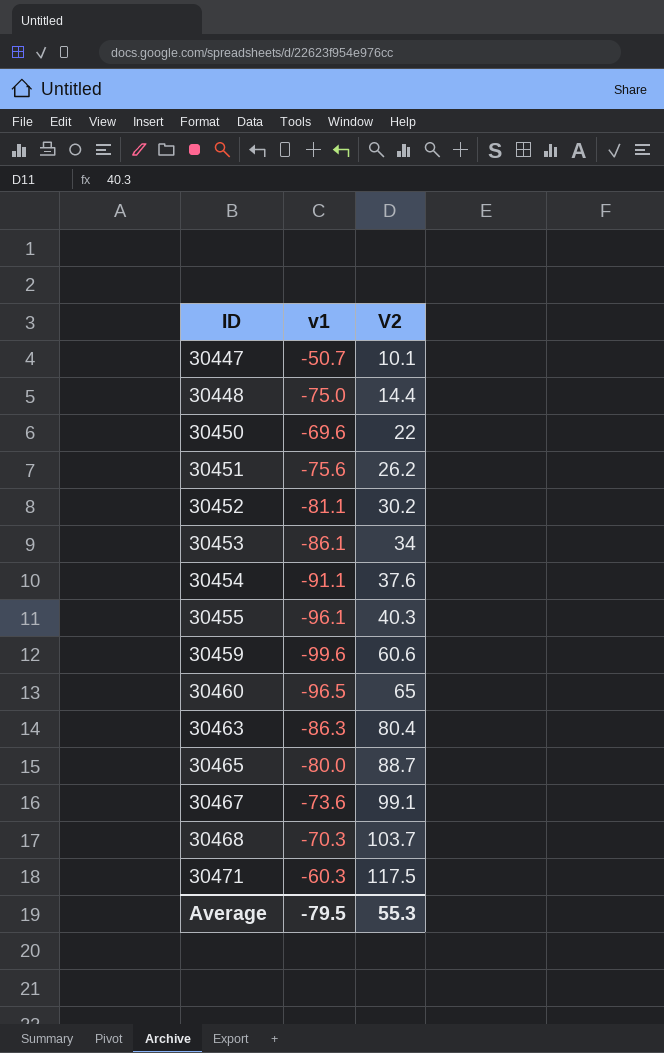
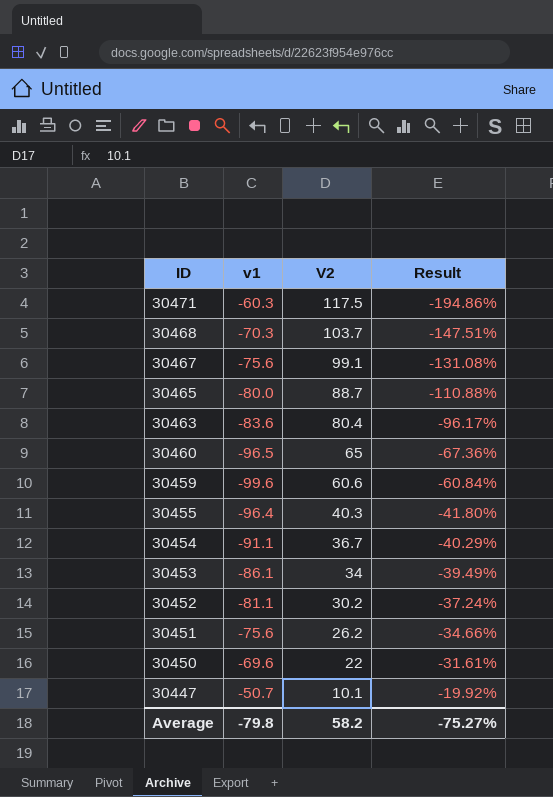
row order: ID ascending -> ID descending
column Result | formula: none -> [V2] / [v1]
row 30448: -75.0 | 14.4 -> none
30467 | v1: -73.6 -> -75.6
30463 | v1: -86.3 -> -83.6
30455 | v1: -96.1 -> -96.4
30454 | V2: 37.6 -> 36.7
Average | v1: -79.5 -> -79.8
Average | V2: 55.3 -> 58.2

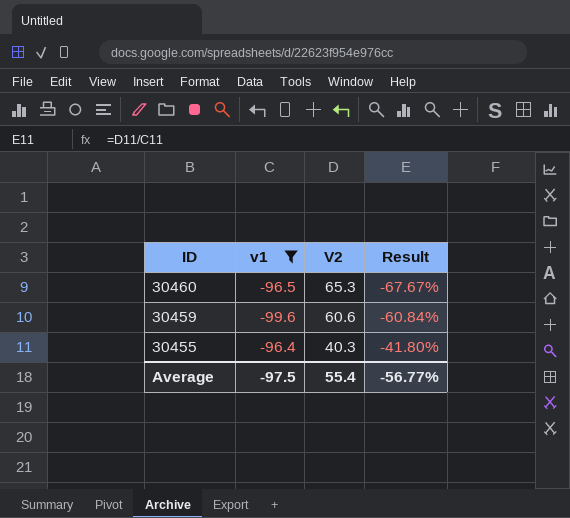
filter: none -> v1 <= -96.4
30460 | V2: 65 -> 65.3
30460 | Result: -67.36% -> -67.67%
Average | v1: -79.8 -> -97.5
Average | V2: 58.2 -> 55.4
Average | Result: -75.27% -> -56.77%

